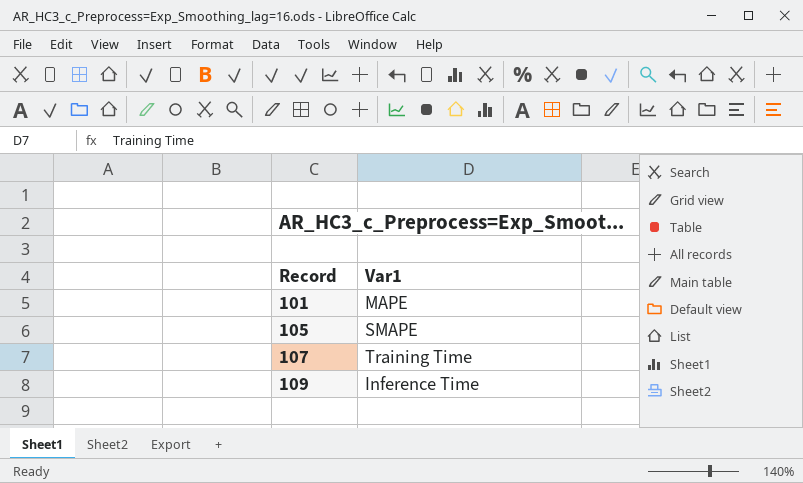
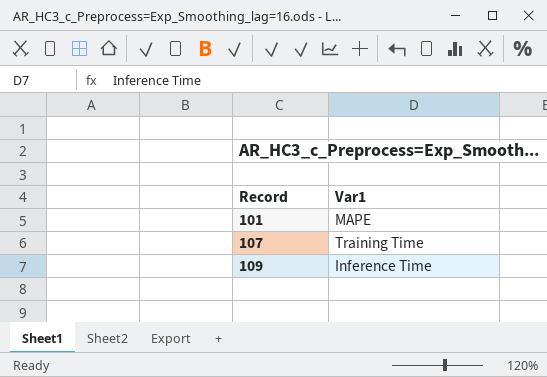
row 105: SMAPE -> none

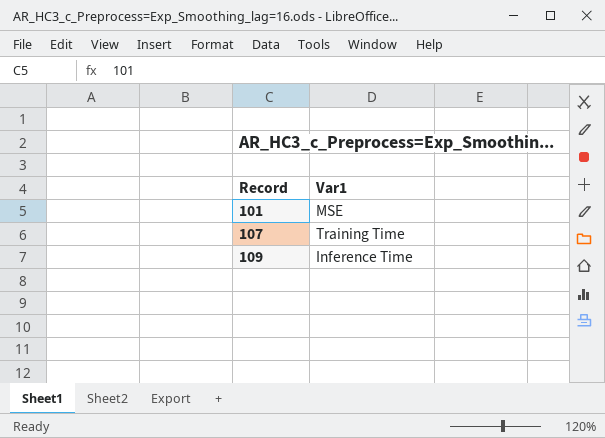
101 | Var1: MAPE -> MSE

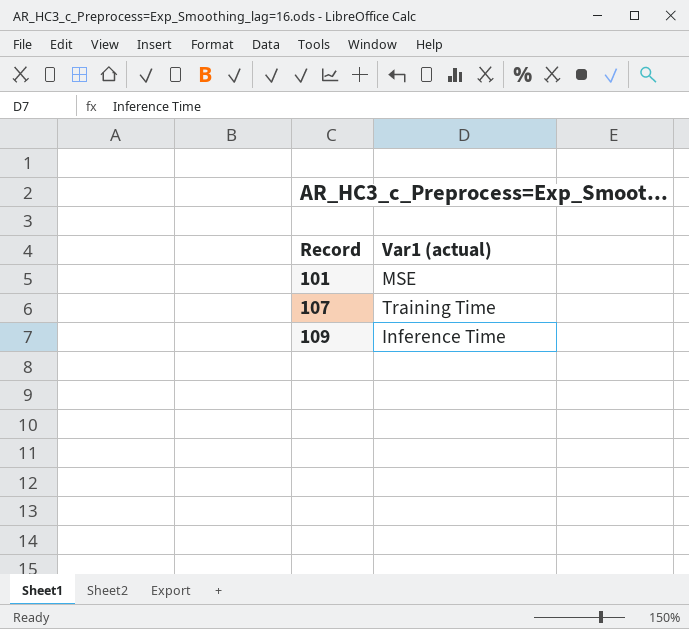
column name: Var1 -> Var1 (actual)

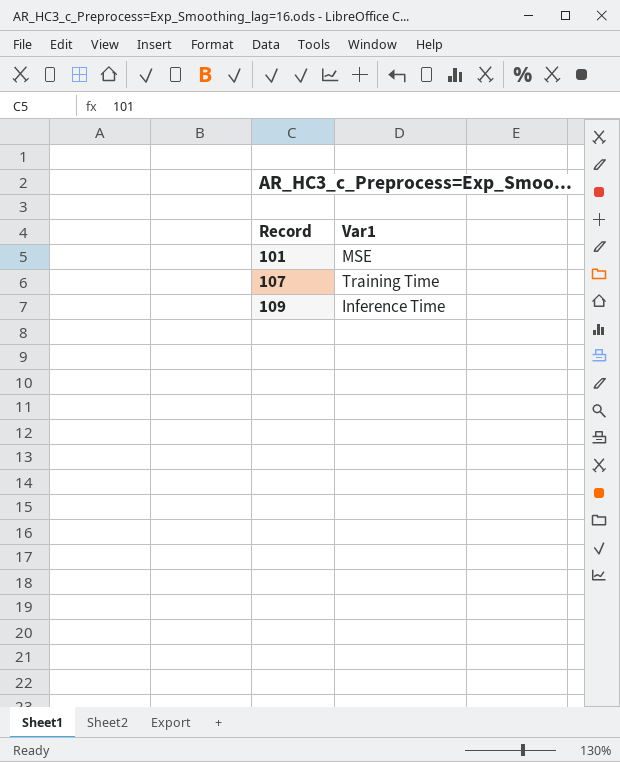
column name: Var1 (actual) -> Var1

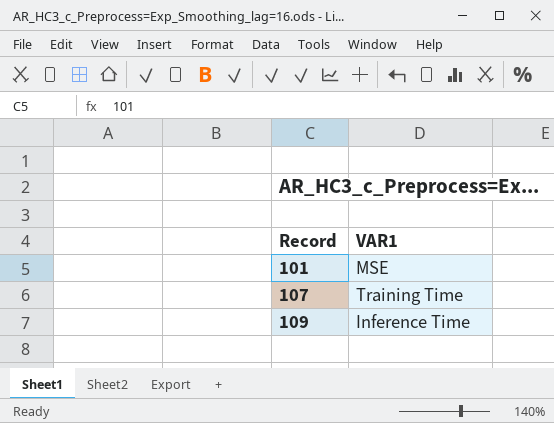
column name: Var1 -> VAR1

